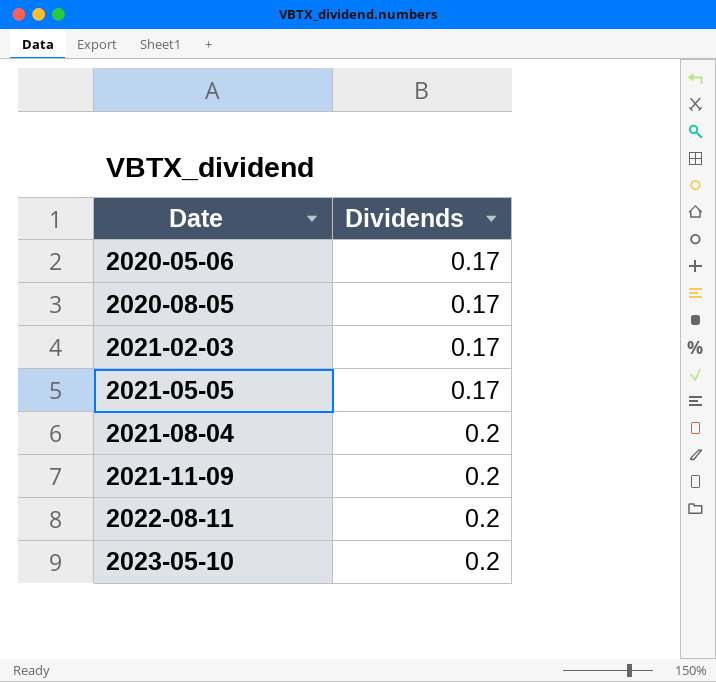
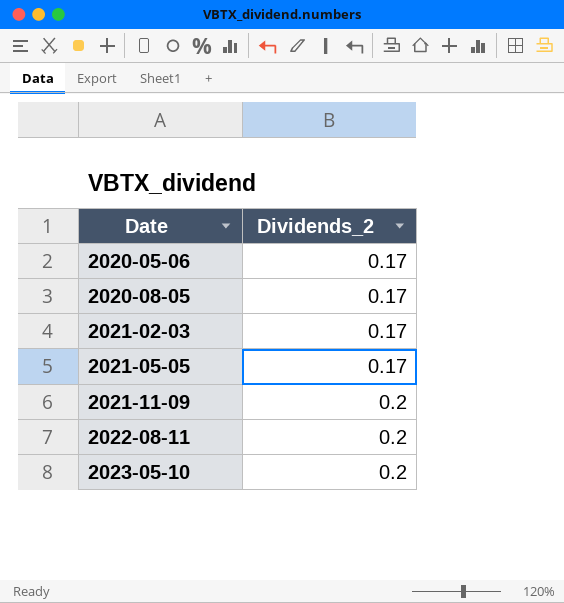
column name: Dividends -> Dividends_2
row 2021-08-04: 0.2 -> none

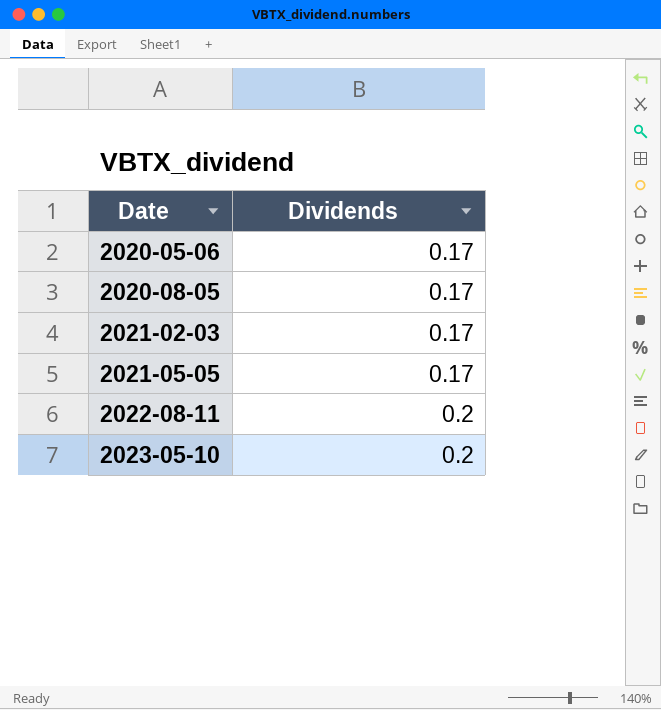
column name: Dividends_2 -> Dividends
row 2021-11-09: 0.2 -> none

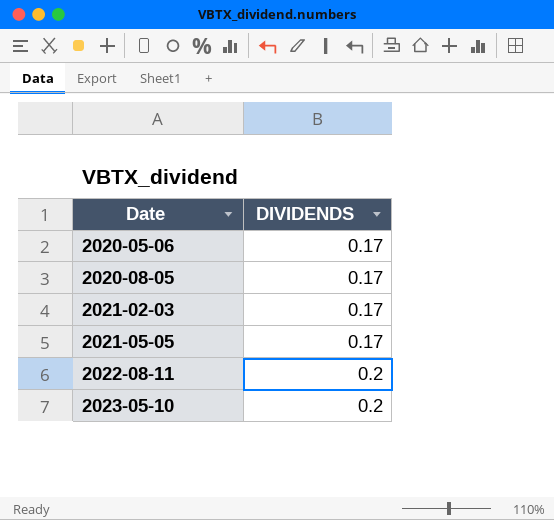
column name: Dividends -> DIVIDENDS

